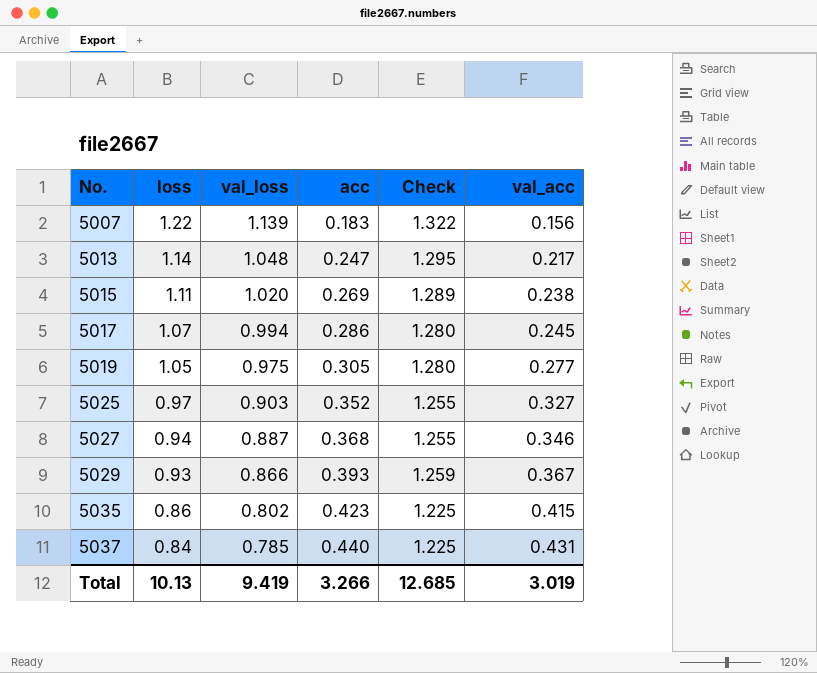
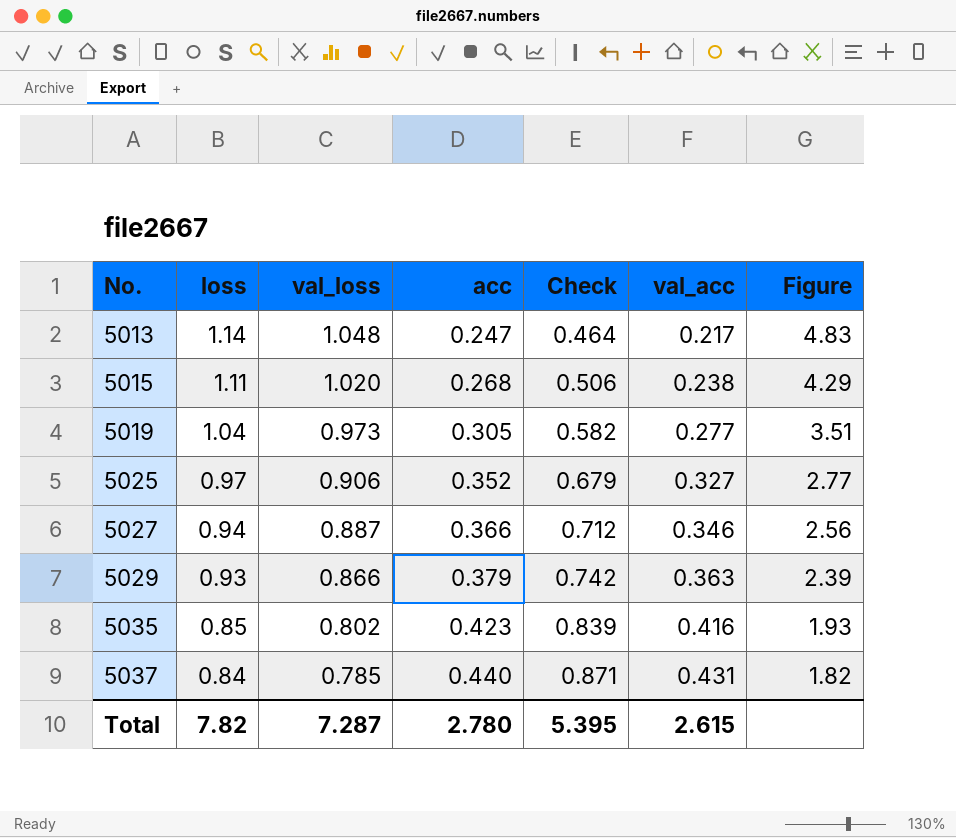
column Check | formula: [val_loss] + [acc] -> [acc] + [val_acc]
column Figure | formula: none -> [val_loss] / [val_acc]
row 5007: 1.22 | 1.139 | 0.183 | 1.322 | 0.156 -> none
row 5017: 1.07 | 0.994 | 0.286 | 1.280 | 0.245 -> none
5015 | acc: 0.269 -> 0.268
5019 | loss: 1.05 -> 1.04
5019 | val_loss: 0.975 -> 0.973
5025 | val_loss: 0.903 -> 0.906
5027 | acc: 0.368 -> 0.366
5029 | acc: 0.393 -> 0.379
5029 | val_acc: 0.367 -> 0.363
5035 | loss: 0.86 -> 0.85
5035 | val_acc: 0.415 -> 0.416
Total | loss: 10.13 -> 7.82
Total | val_loss: 9.419 -> 7.287
Total | acc: 3.266 -> 2.780
Total | Check: 12.685 -> 5.395
Total | val_acc: 3.019 -> 2.615

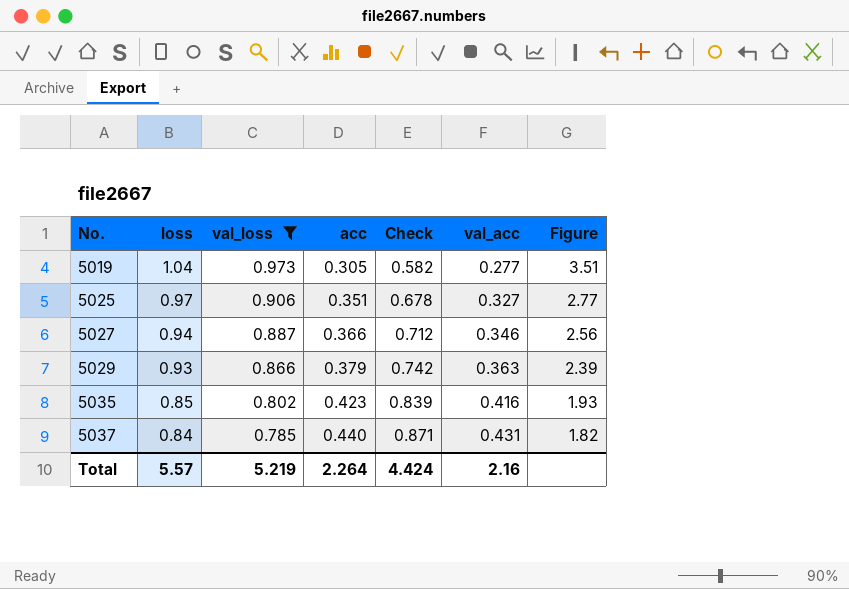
filter: none -> val_loss <= 0.973
5025 | acc: 0.352 -> 0.351
5025 | Check: 0.679 -> 0.678
Total | loss: 7.82 -> 5.57
Total | val_loss: 7.287 -> 5.219
Total | acc: 2.780 -> 2.264
Total | Check: 5.395 -> 4.424
Total | val_acc: 2.615 -> 2.16

